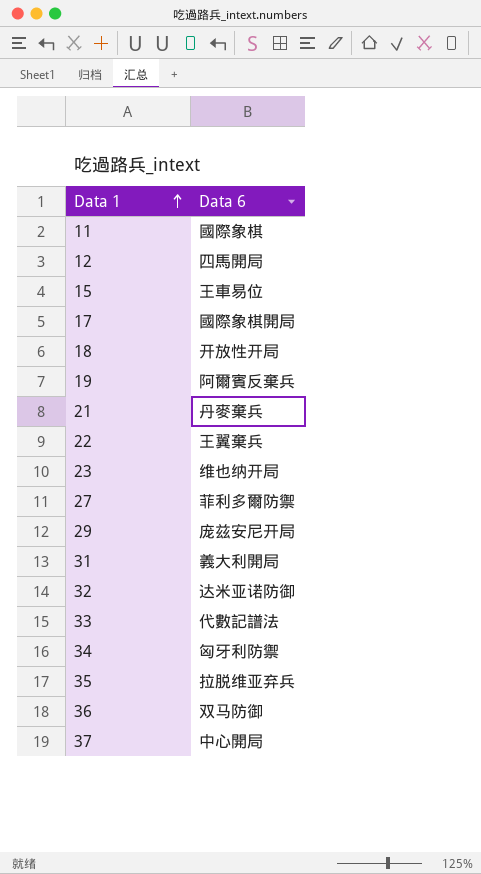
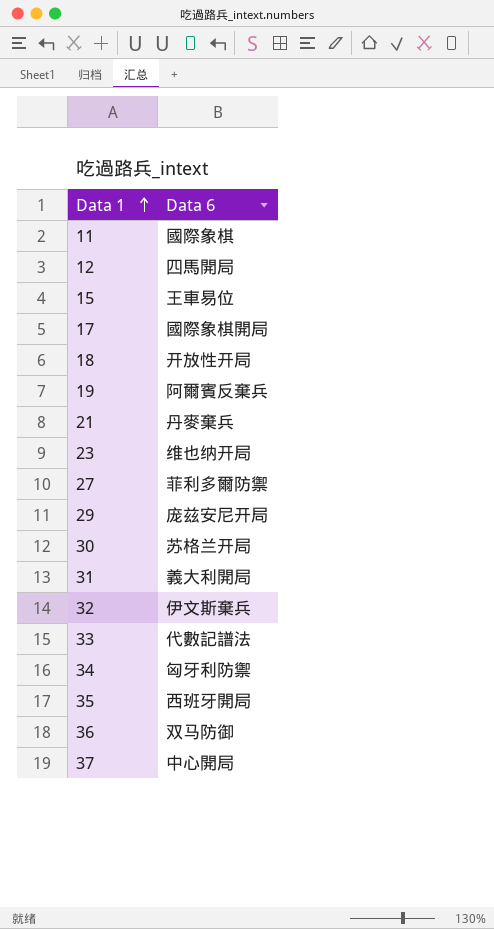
row 22: 王翼棄兵 -> none
row 30: none -> 苏格兰开局
32 | Data 6: 达米亚诺防御 -> 伊文斯棄兵
35 | Data 6: 拉脱维亚弃兵 -> 西班牙開局

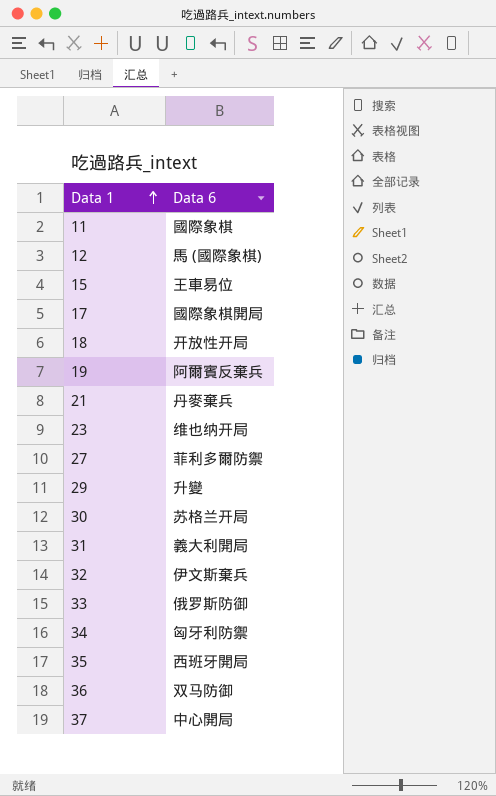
12 | Data 6: 四馬開局 -> 馬 (國際象棋)
29 | Data 6: 庞兹安尼开局 -> 升變
33 | Data 6: 代數記譜法 -> 俄罗斯防御

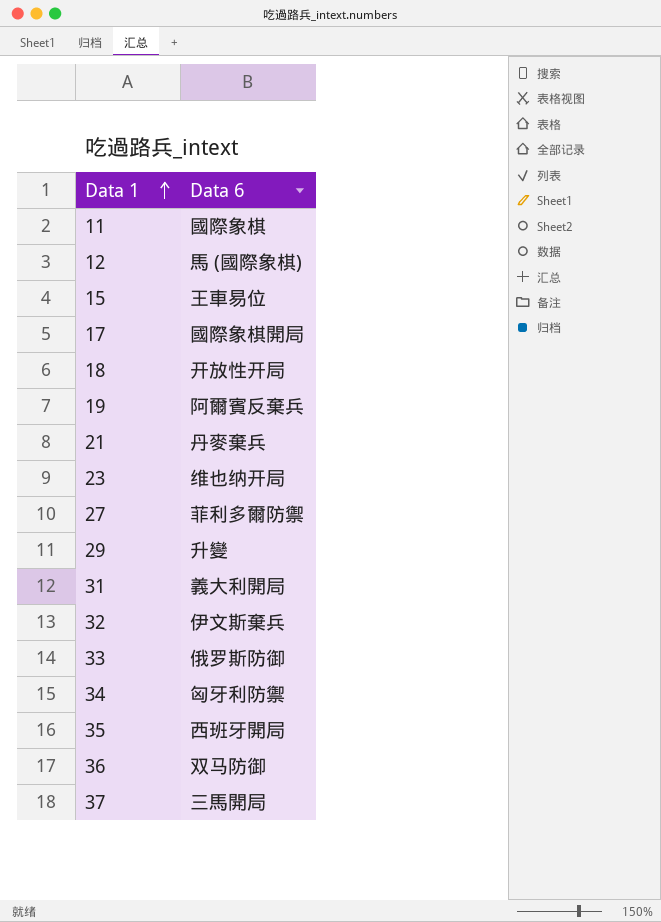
row 30: 苏格兰开局 -> none
37 | Data 6: 中心開局 -> 三馬開局

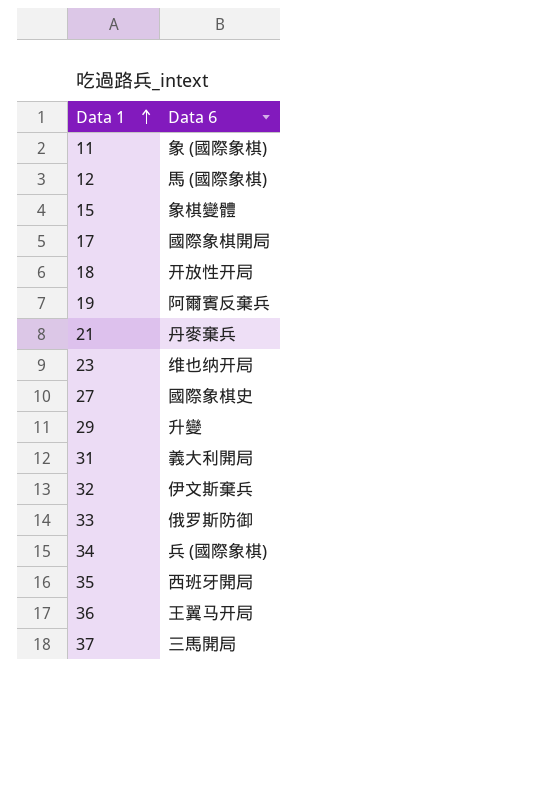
11 | Data 6: 國際象棋 -> 象 (國際象棋)
15 | Data 6: 王車易位 -> 象棋變體
27 | Data 6: 菲利多爾防禦 -> 國際象棋史
34 | Data 6: 匈牙利防禦 -> 兵 (國際象棋)
36 | Data 6: 双马防御 -> 王翼马开局

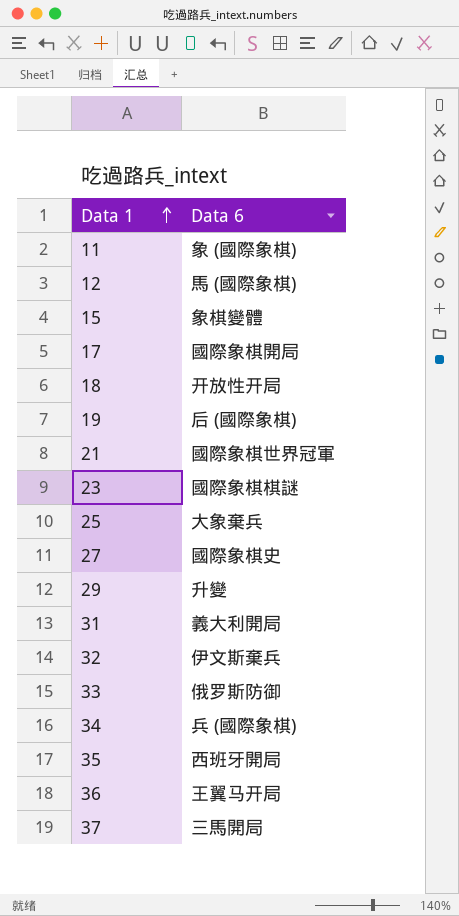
19 | Data 6: 阿爾賓反棄兵 -> 后 (國際象棋)
21 | Data 6: 丹麥棄兵 -> 國際象棋世界冠軍
23 | Data 6: 维也纳开局 -> 國際象棋棋謎
row 25: none -> 大象棄兵

